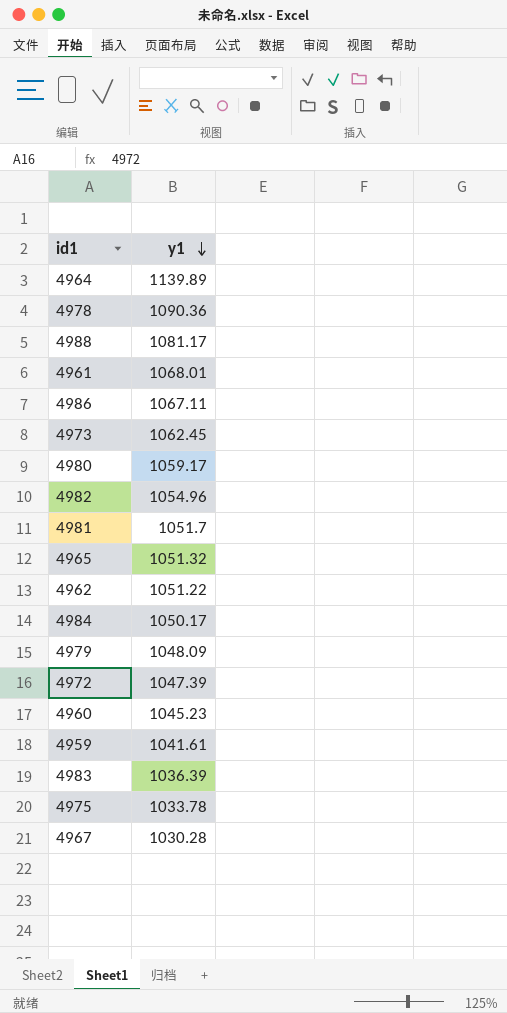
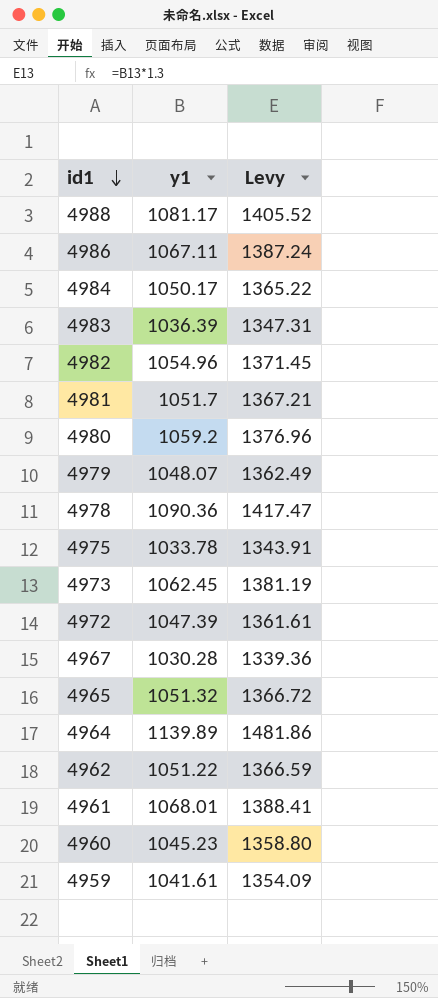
row order: y1 descending -> id1 descending
column Levy | formula: none -> [y1] * 1.3
4980 | y1: 1059.17 -> 1059.2
4979 | y1: 1048.09 -> 1048.07

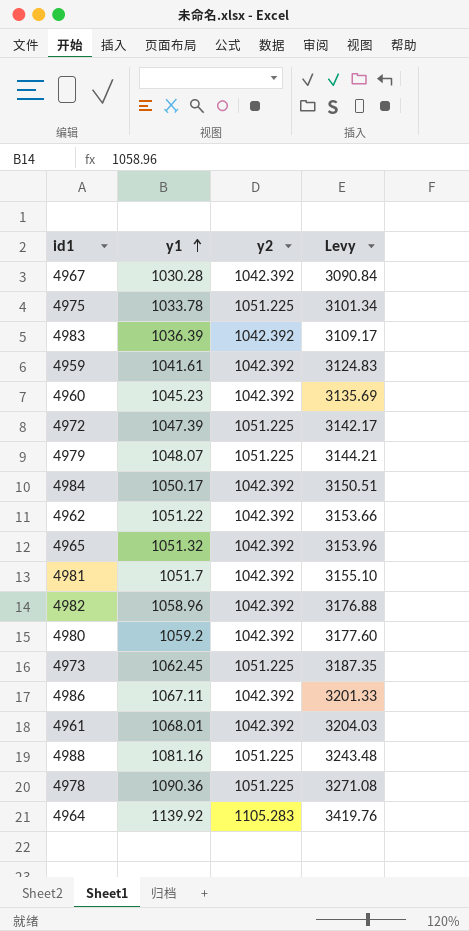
row order: id1 descending -> y1 ascending
column y2 | position: none -> 3
column Levy | formula: [y1] * 1.3 -> [y1] * 3
4982 | y1: 1054.96 -> 1058.96
4988 | y1: 1081.17 -> 1081.16
4964 | y1: 1139.89 -> 1139.92

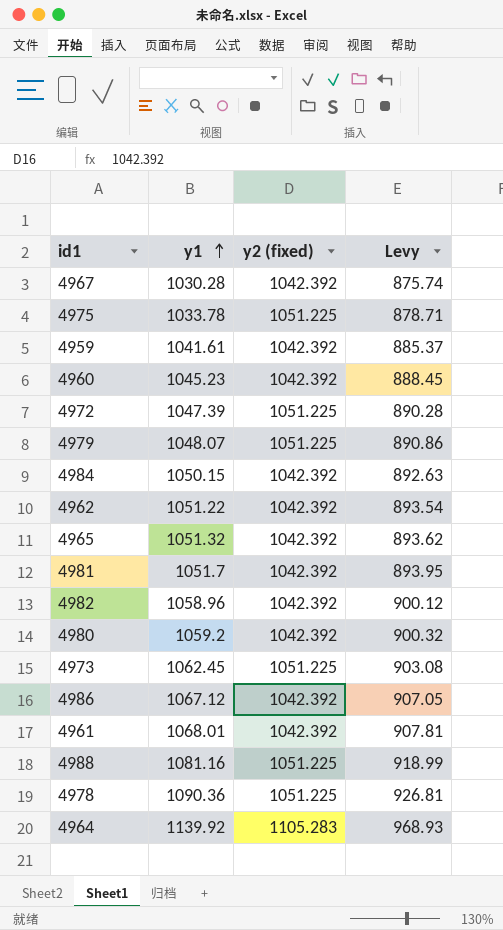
column name: y2 -> y2 (fixed)
column Levy | formula: [y1] * 3 -> [y1] * 0.85
row 4983: 1036.39 | 1042.392 | 3109.17 -> none
4984 | y1: 1050.17 -> 1050.15
4986 | y1: 1067.11 -> 1067.12

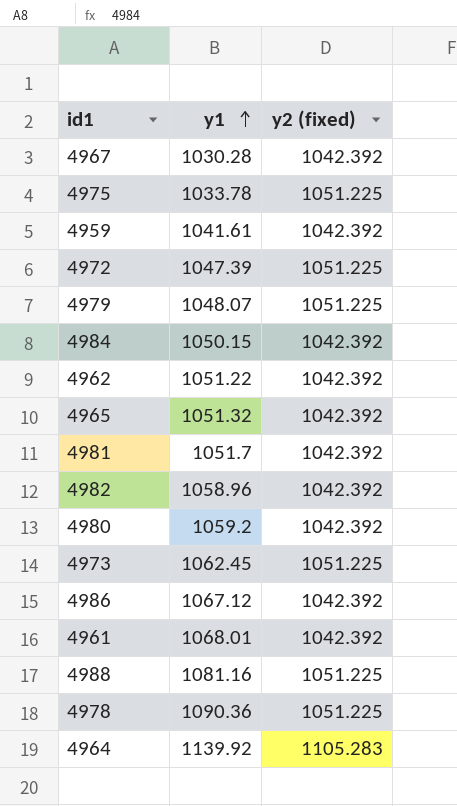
column Levy | formula: [y1] * 0.85 -> none
row 4960: 1045.23 | 1042.392 | 888.45 -> none

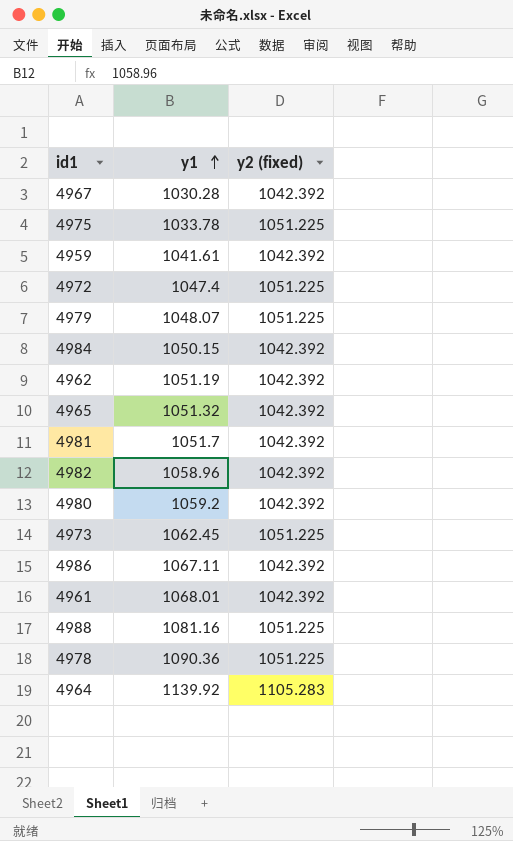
4972 | y1: 1047.39 -> 1047.4
4962 | y1: 1051.22 -> 1051.19
4986 | y1: 1067.12 -> 1067.11

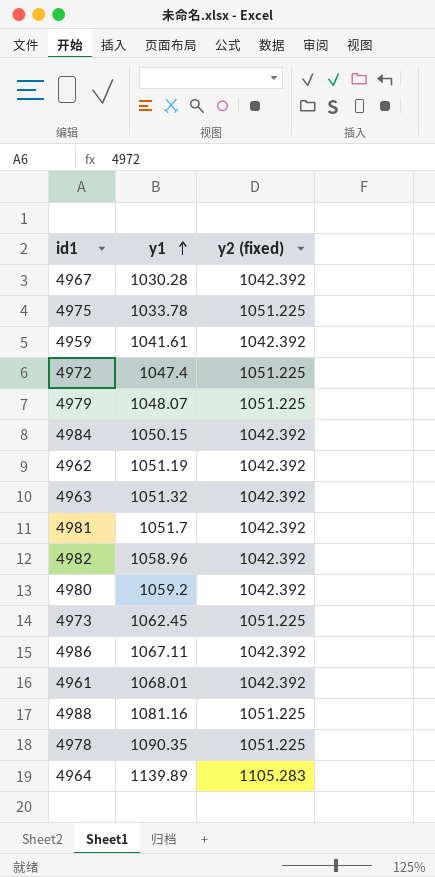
row 4965: 1051.32 | 1042.392 -> none
row 4963: none -> 1051.32 | 1042.392
4978 | y1: 1090.36 -> 1090.35
4964 | y1: 1139.92 -> 1139.89

